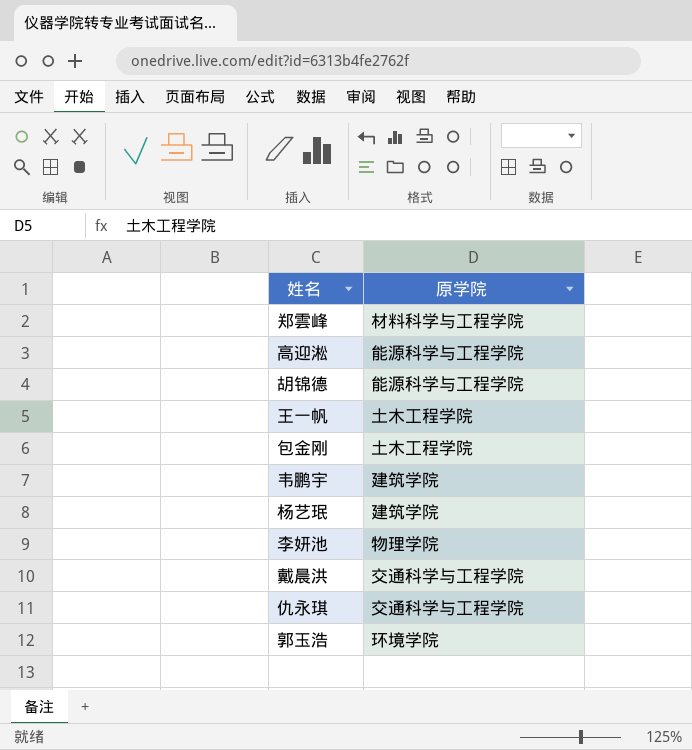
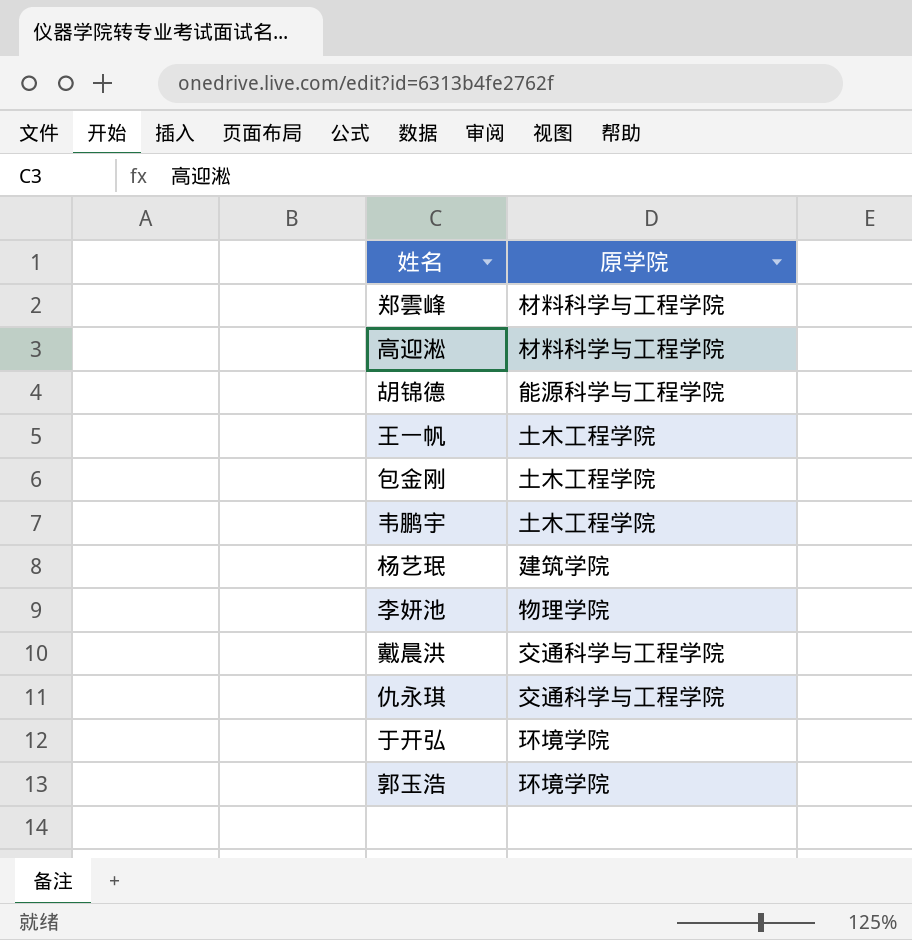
高迎淞 | 原学院: 能源科学与工程学院 -> 材料科学与工程学院
韦鹏宇 | 原学院: 建筑学院 -> 土木工程学院
row 于开弘: none -> 环境学院

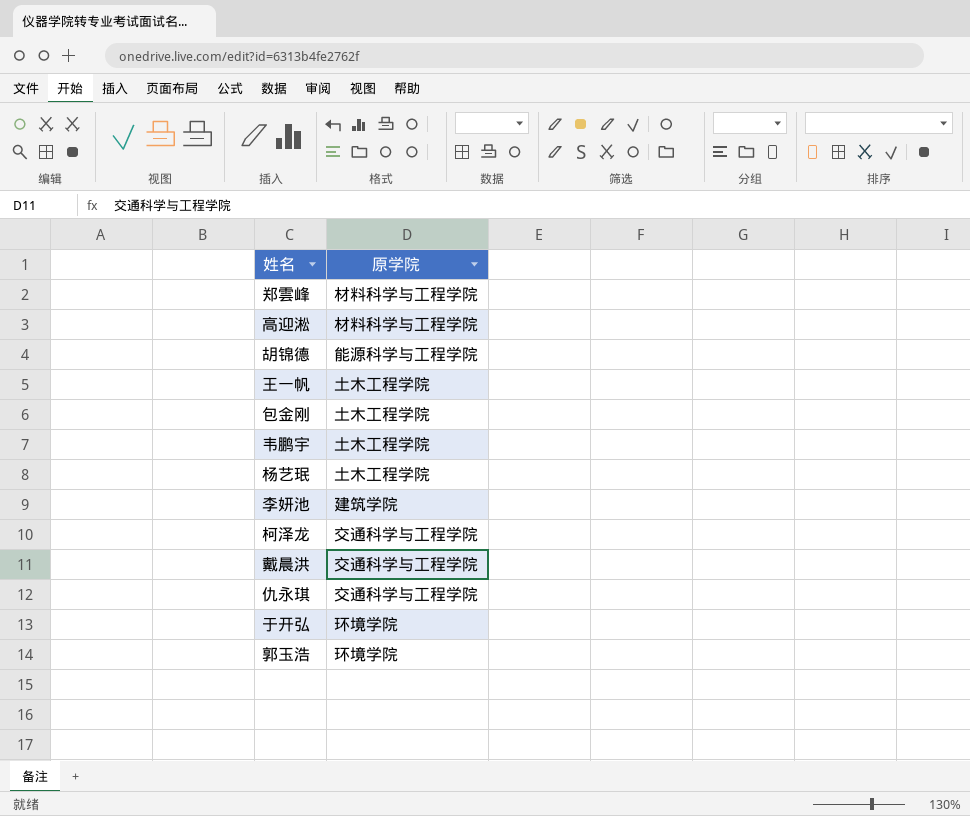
杨艺珉 | 原学院: 建筑学院 -> 土木工程学院
李妍池 | 原学院: 物理学院 -> 建筑学院
row 柯泽龙: none -> 交通科学与工程学院

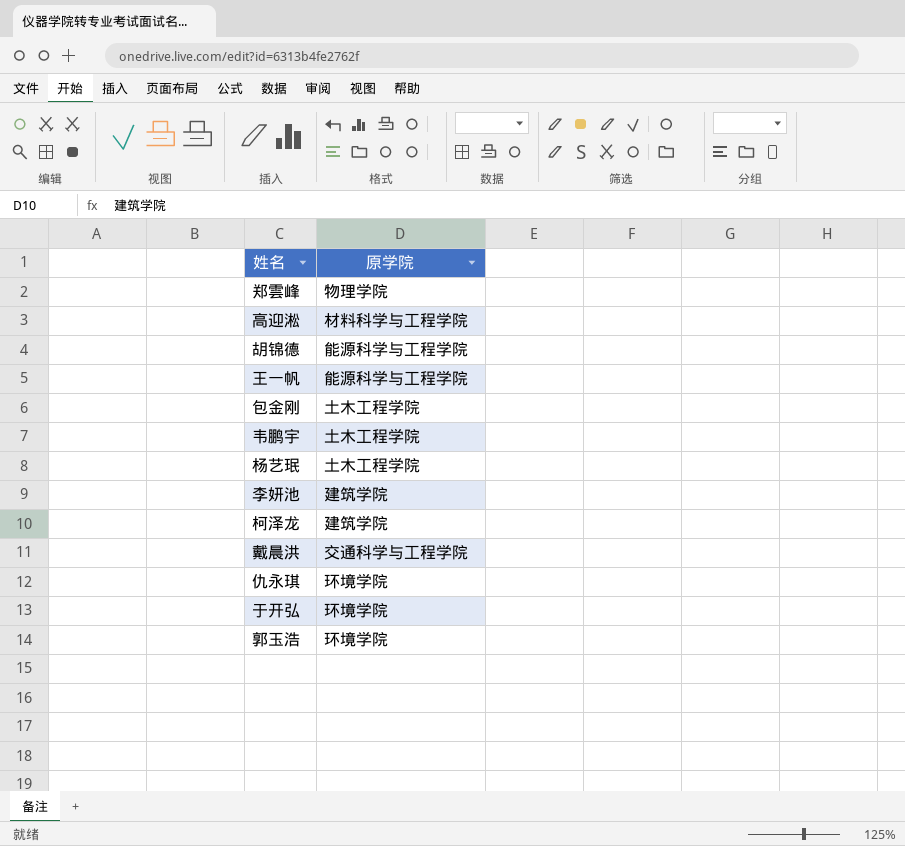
郑雲峰 | 原学院: 材料科学与工程学院 -> 物理学院
王一帆 | 原学院: 土木工程学院 -> 能源科学与工程学院
柯泽龙 | 原学院: 交通科学与工程学院 -> 建筑学院
仇永琪 | 原学院: 交通科学与工程学院 -> 环境学院

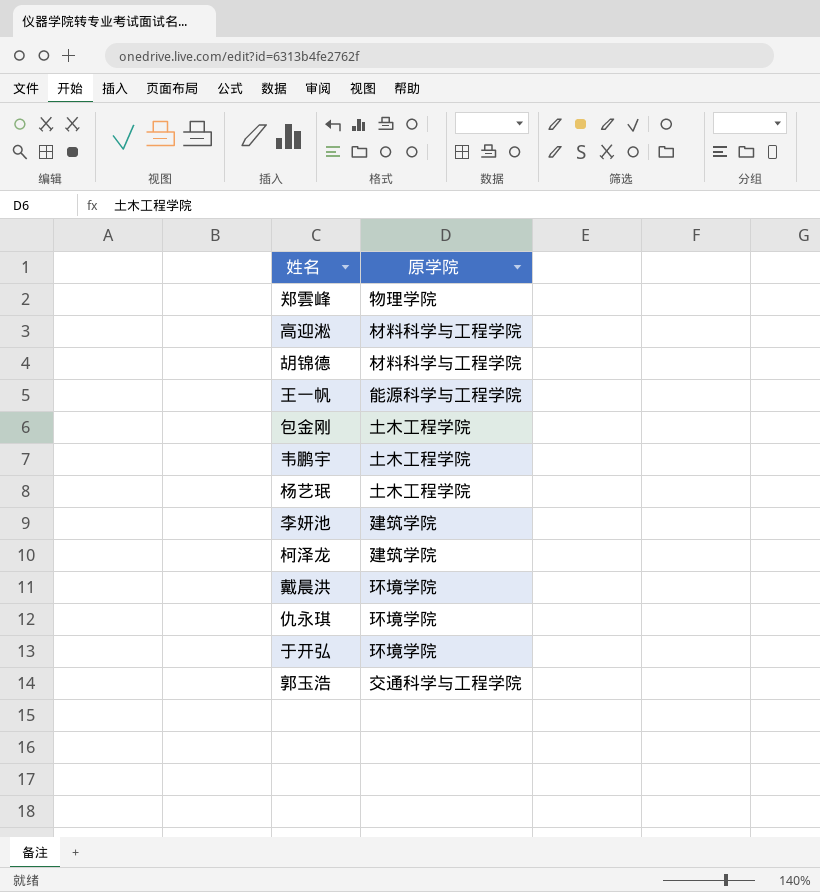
胡锦德 | 原学院: 能源科学与工程学院 -> 材料科学与工程学院
戴晨洪 | 原学院: 交通科学与工程学院 -> 环境学院
郭玉浩 | 原学院: 环境学院 -> 交通科学与工程学院

